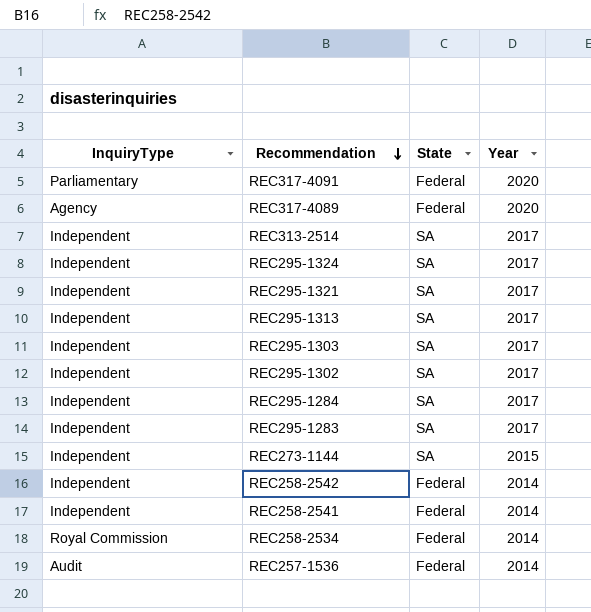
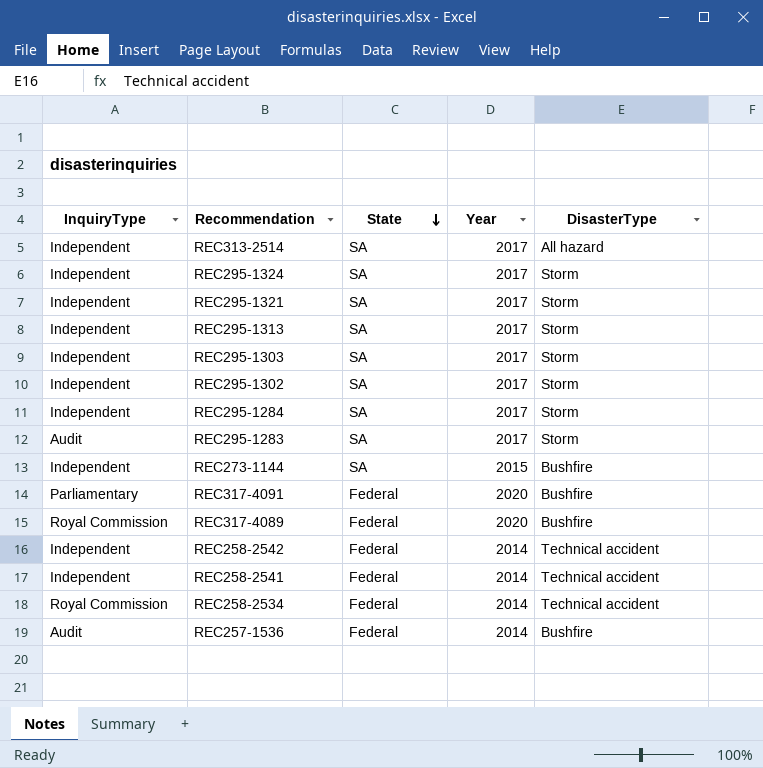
row order: Recommendation descending -> State descending
column DisasterType | position: none -> 5
REC295-1283 | InquiryType: Independent -> Audit
REC317-4089 | InquiryType: Agency -> Royal Commission

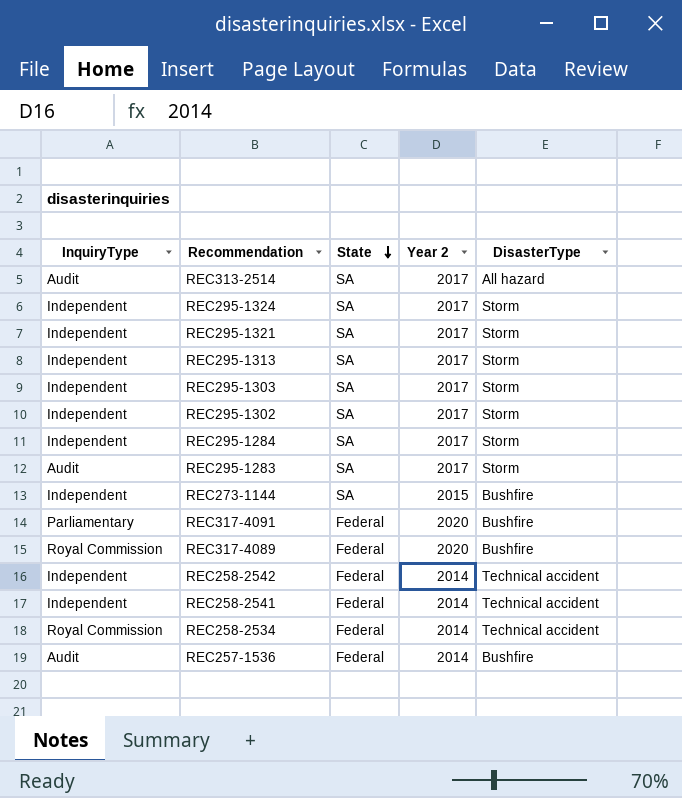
column name: Year -> Year 2
REC313-2514 | InquiryType: Independent -> Audit

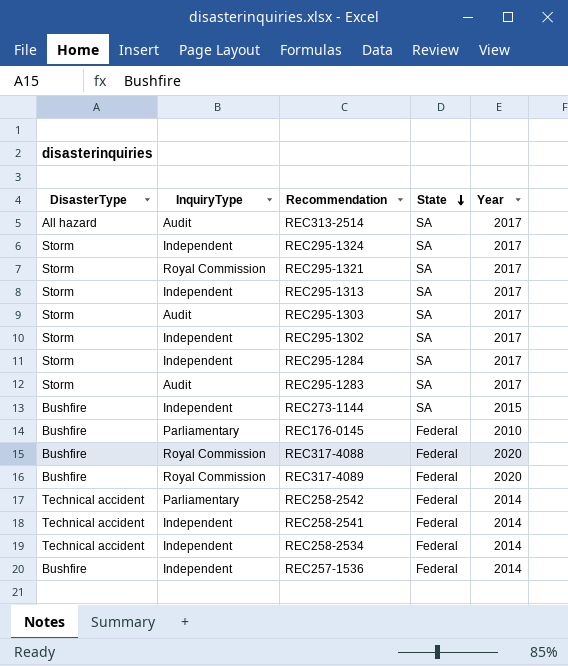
column DisasterType | position: 5 -> 1
column name: Year 2 -> Year
row REC317-4091: Parliamentary | Federal | 2020 | Bushfire -> none
REC295-1321 | InquiryType: Independent -> Royal Commission
REC295-1303 | InquiryType: Independent -> Audit
row REC176-0145: none -> Bushfire | Parliamentary | Federal | 2010
row REC317-4088: none -> Bushfire | Royal Commission | Federal | 2020
REC258-2542 | InquiryType: Independent -> Parliamentary
REC258-2534 | InquiryType: Royal Commission -> Independent
REC257-1536 | InquiryType: Audit -> Independent

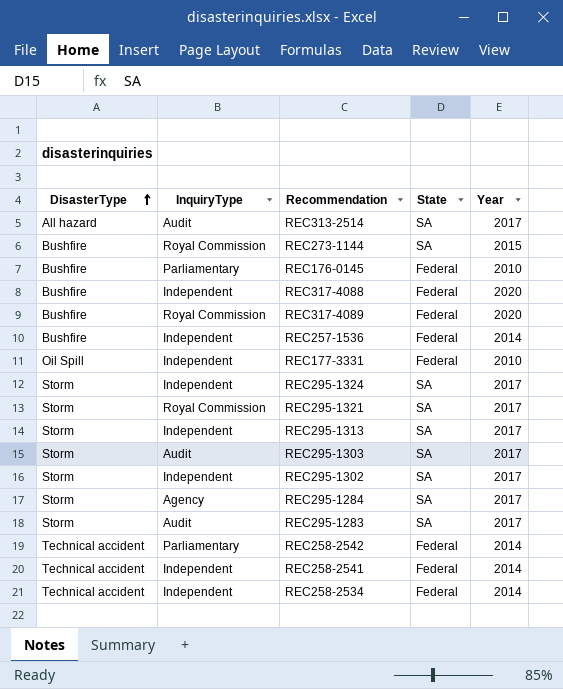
row order: State descending -> DisasterType ascending
REC273-1144 | InquiryType: Independent -> Royal Commission
REC317-4088 | InquiryType: Royal Commission -> Independent
row REC177-3331: none -> Oil Spill | Independent | Federal | 2010
REC295-1284 | InquiryType: Independent -> Agency

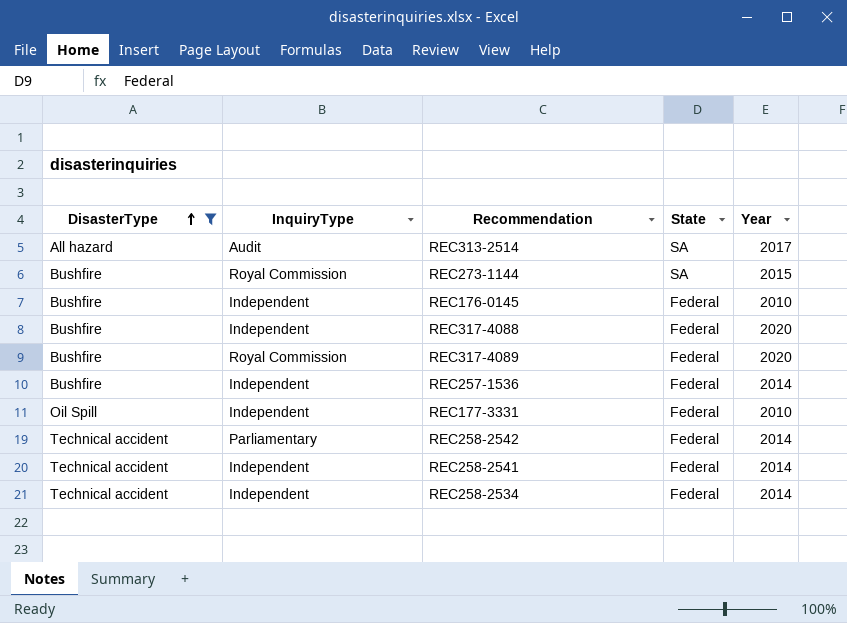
filter: none -> DisasterType != Storm
REC176-0145 | InquiryType: Parliamentary -> Independent

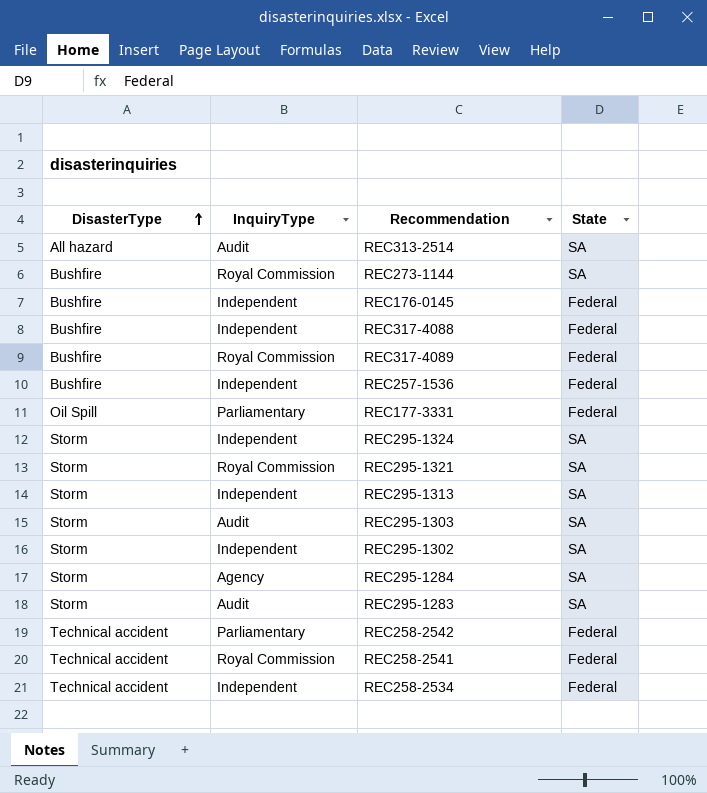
filter: DisasterType != Storm -> none
column Year | position: 5 -> none
REC177-3331 | InquiryType: Independent -> Parliamentary
REC258-2541 | InquiryType: Independent -> Royal Commission

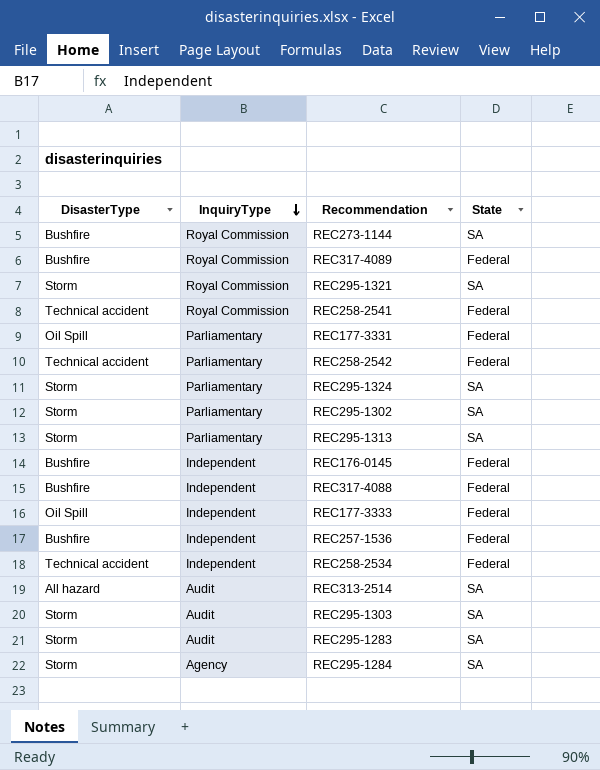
row order: DisasterType ascending -> InquiryType descending
REC295-1324 | InquiryType: Independent -> Parliamentary
REC295-1302 | InquiryType: Independent -> Parliamentary
REC295-1313 | InquiryType: Independent -> Parliamentary
row REC177-3333: none -> Oil Spill | Independent | Federal

